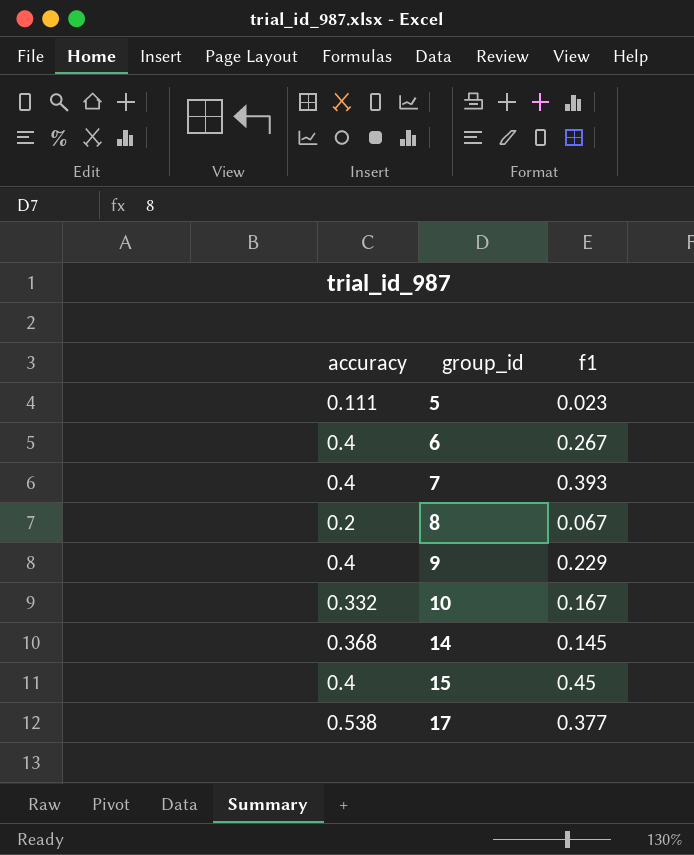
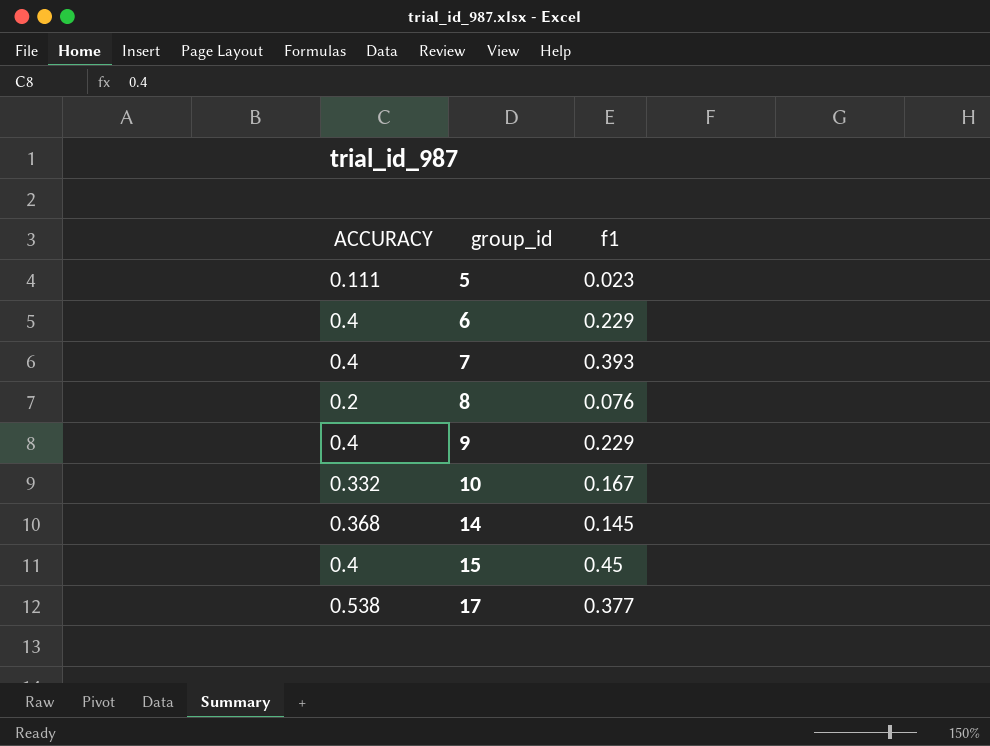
column name: accuracy -> ACCURACY
6 | f1: 0.267 -> 0.229
8 | f1: 0.067 -> 0.076

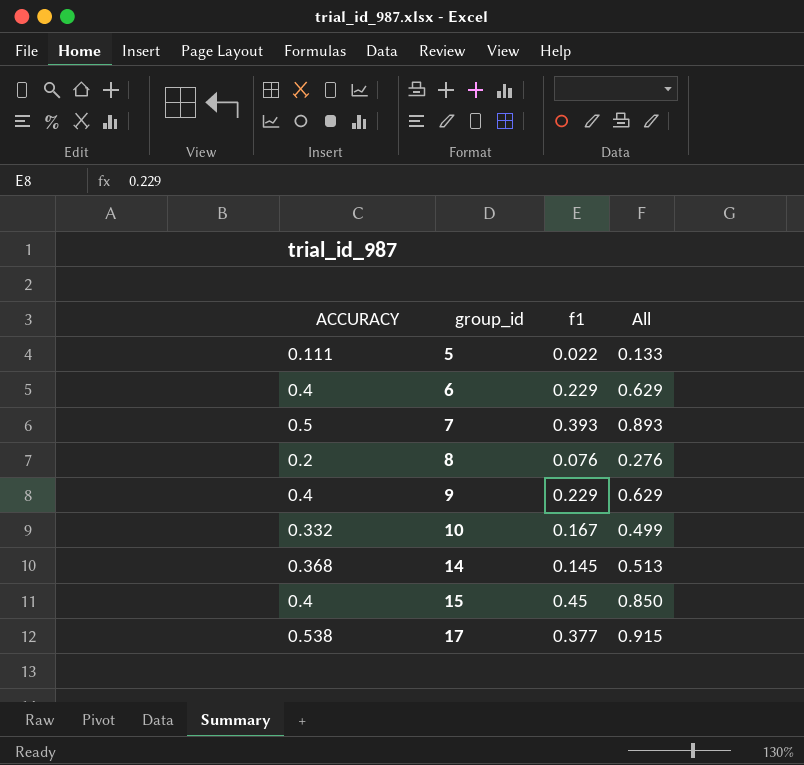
column All | formula: none -> [ACCURACY] + [f1]
5 | f1: 0.023 -> 0.022
7 | ACCURACY: 0.4 -> 0.5

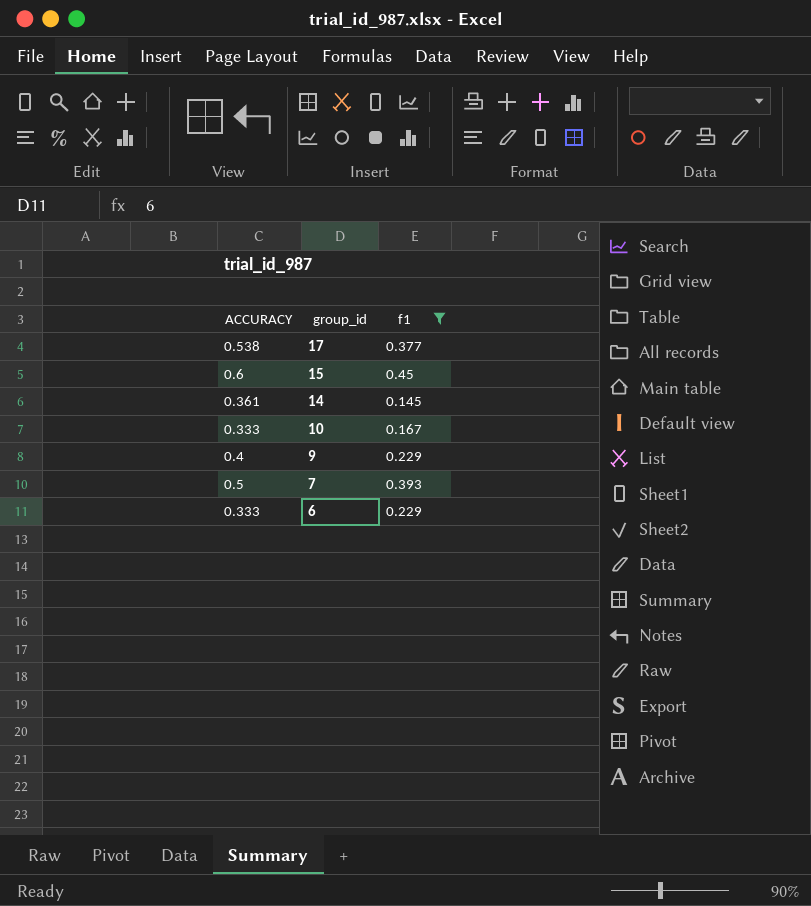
filter: none -> f1 >= 0.145
row order: group_id ascending -> group_id descending
column All | formula: [ACCURACY] + [f1] -> none
15 | ACCURACY: 0.4 -> 0.6
14 | ACCURACY: 0.368 -> 0.361
10 | ACCURACY: 0.332 -> 0.333
6 | ACCURACY: 0.4 -> 0.333

